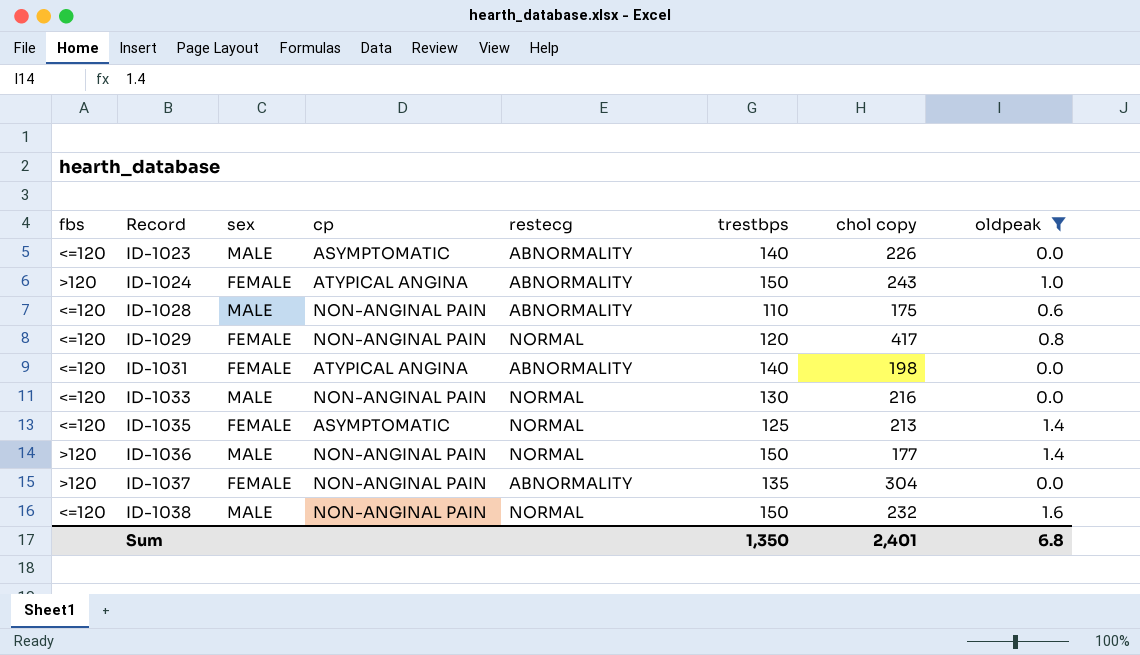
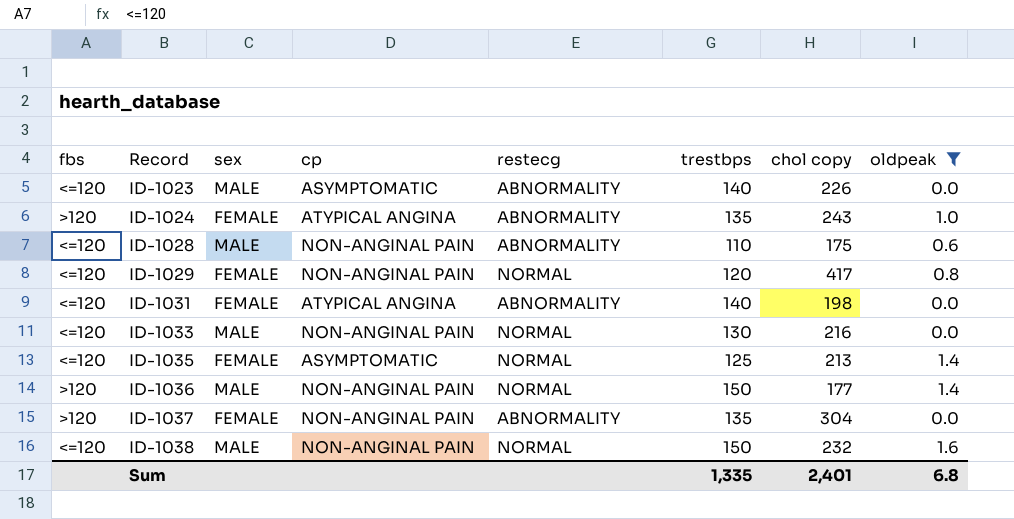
ID-1024 | trestbps: 150 -> 135
Sum | trestbps: 1,350 -> 1,335

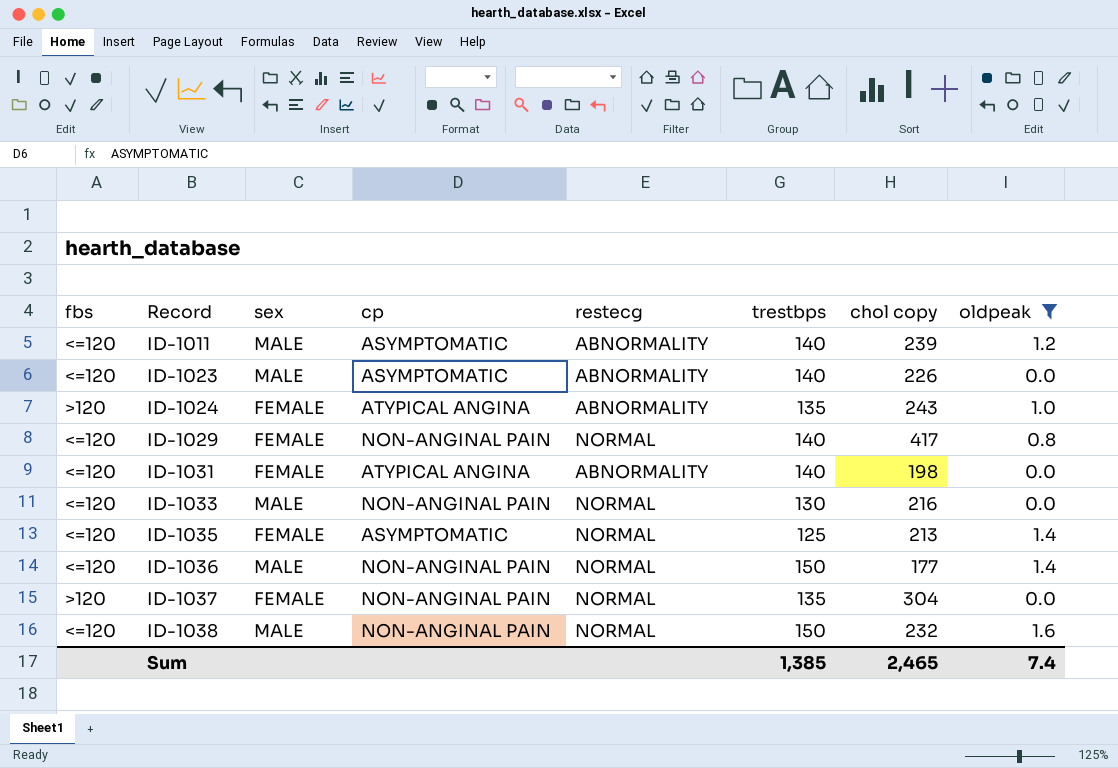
row ID-1028: <=120 | MALE | NON-ANGINAL PAIN | ABNORMALITY | 110 | 175 | 0.6 -> none
row ID-1011: none -> <=120 | MALE | ASYMPTOMATIC | ABNORMALITY | 140 | 239 | 1.2
ID-1029 | trestbps: 120 -> 140
ID-1036 | fbs: >120 -> <=120
ID-1037 | restecg: ABNORMALITY -> NORMAL
Sum | trestbps: 1,335 -> 1,385
Sum | chol copy: 2,401 -> 2,465
Sum | oldpeak: 6.8 -> 7.4

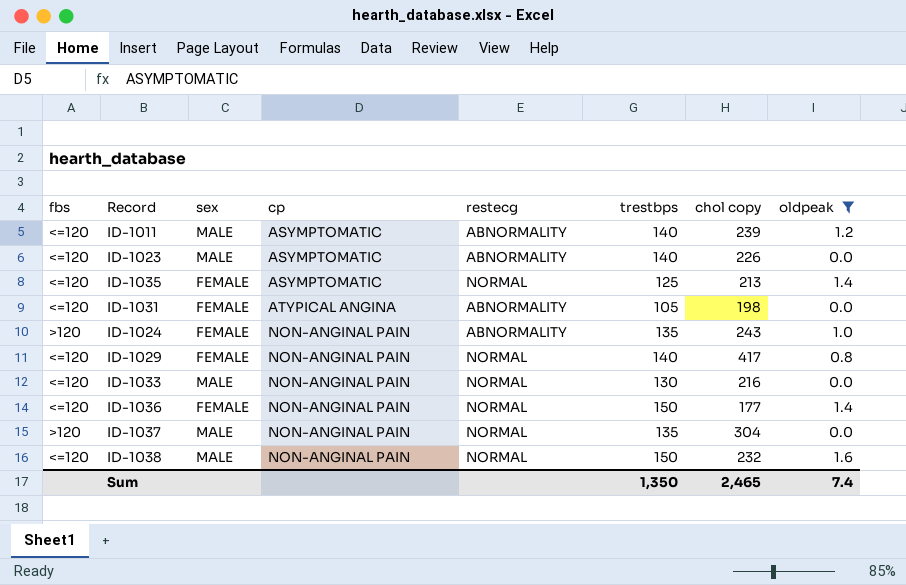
row order: Record ascending -> cp ascending
ID-1031 | trestbps: 140 -> 105
ID-1024 | cp: ATYPICAL ANGINA -> NON-ANGINAL PAIN
ID-1036 | sex: MALE -> FEMALE
ID-1037 | sex: FEMALE -> MALE
Sum | trestbps: 1,385 -> 1,350

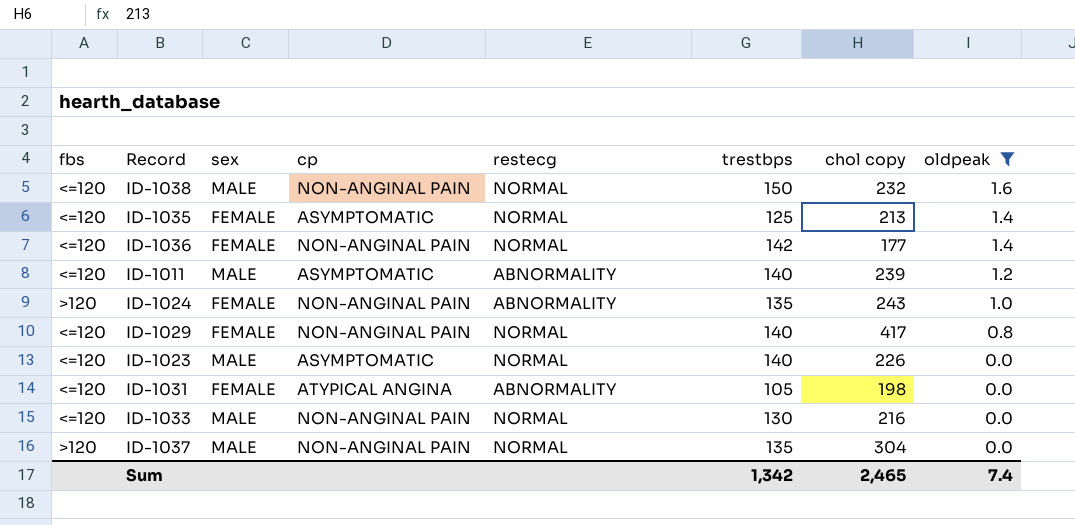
row order: cp ascending -> oldpeak descending
ID-1036 | trestbps: 150 -> 142
ID-1023 | restecg: ABNORMALITY -> NORMAL
Sum | trestbps: 1,350 -> 1,342

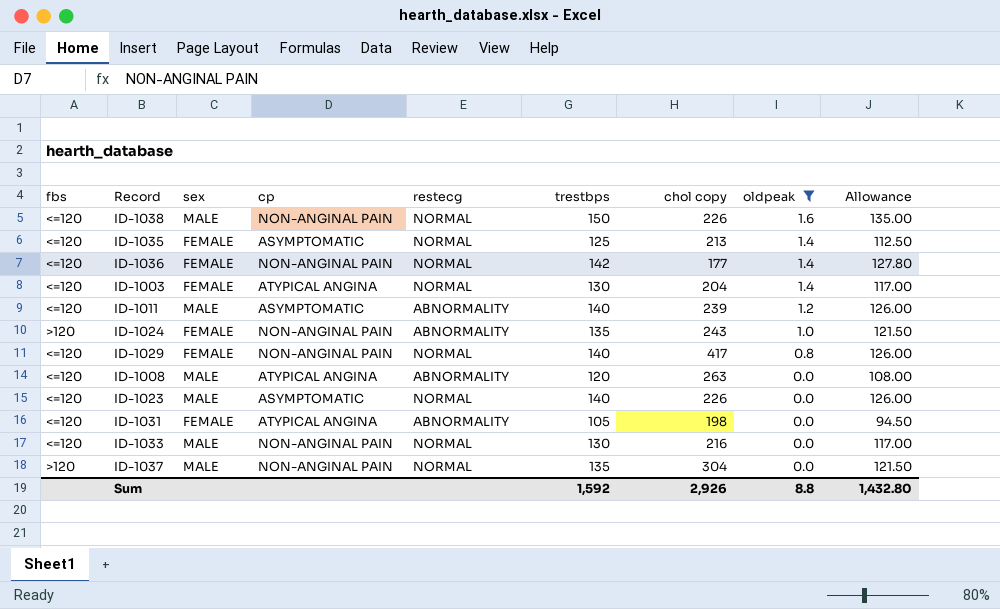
column Allowance | formula: none -> [trestbps] * 0.9
ID-1038 | chol copy: 232 -> 226
row ID-1003: none -> <=120 | FEMALE | ATYPICAL ANGINA | NORMAL | 130 | 204 | 1.4 | 117.00
row ID-1008: none -> <=120 | MALE | ATYPICAL ANGINA | ABNORMALITY | 120 | 263 | 0.0 | 108.00
Sum | trestbps: 1,342 -> 1,592
Sum | chol copy: 2,465 -> 2,926
Sum | oldpeak: 7.4 -> 8.8

